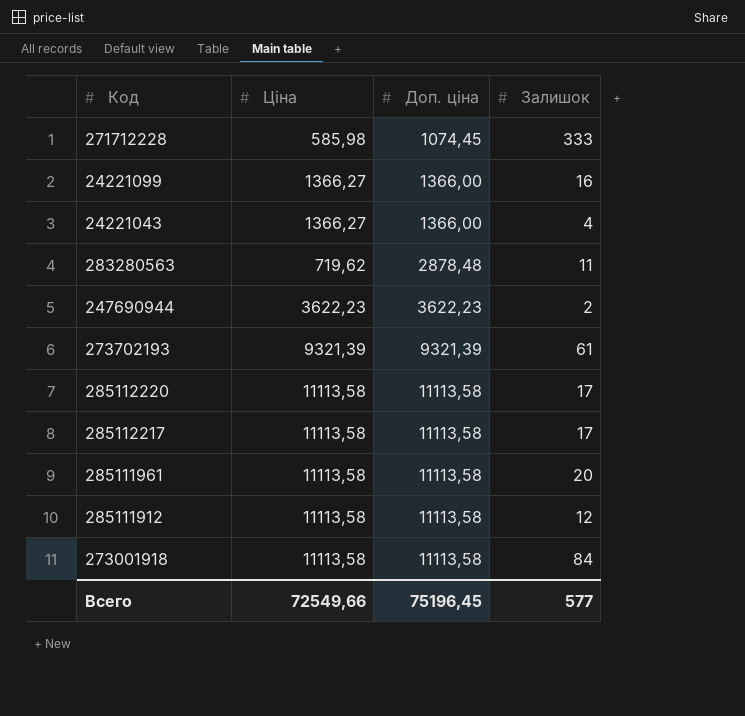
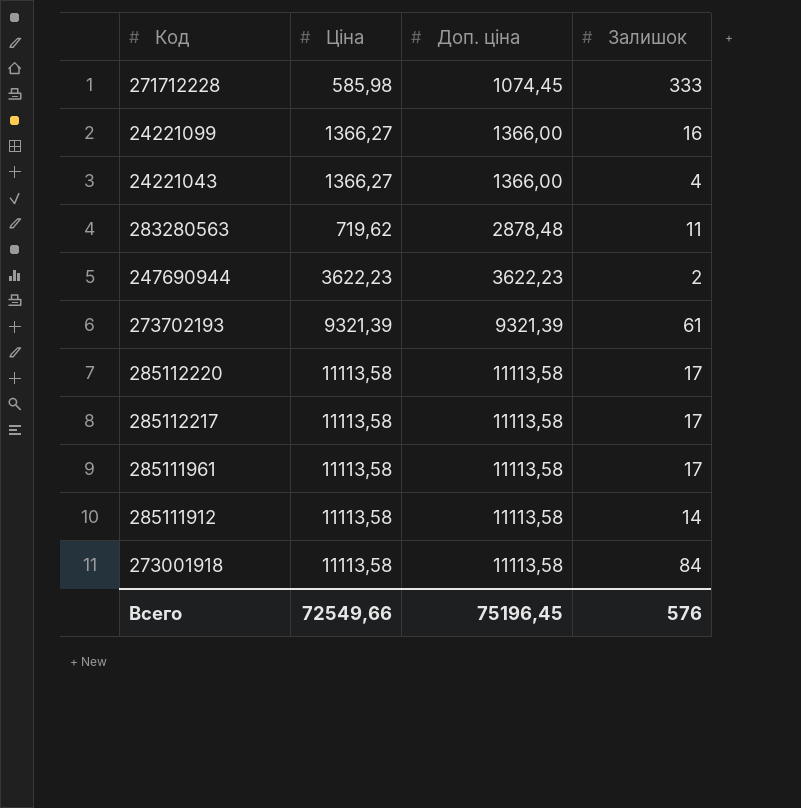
285111961 | Залишок: 20 -> 17
285111912 | Залишок: 12 -> 14
Всего | Залишок: 577 -> 576

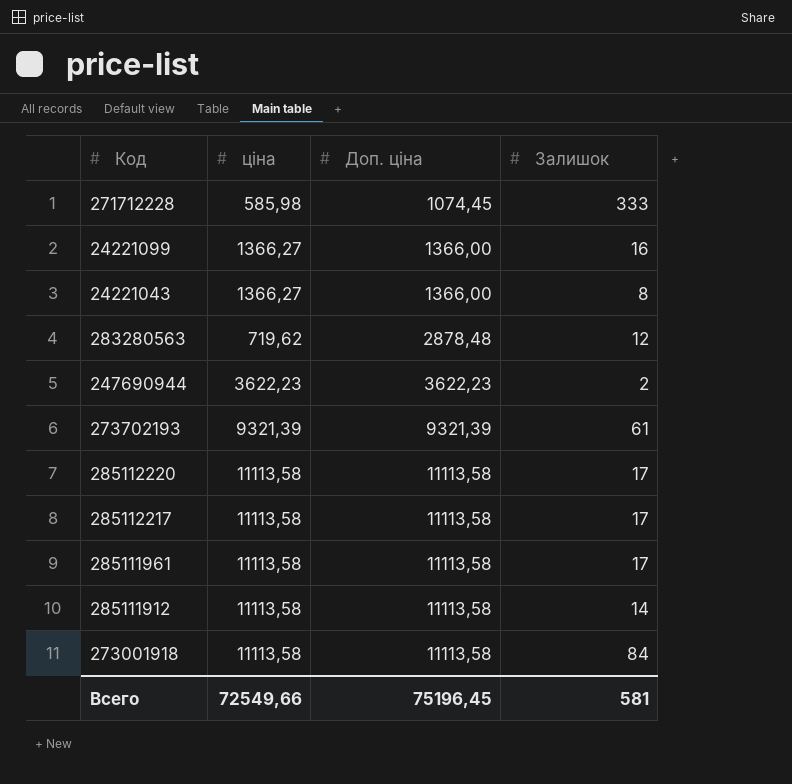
column name: Ціна -> ціна
24221043 | Залишок: 4 -> 8
283280563 | Залишок: 11 -> 12
Всего | Залишок: 576 -> 581

